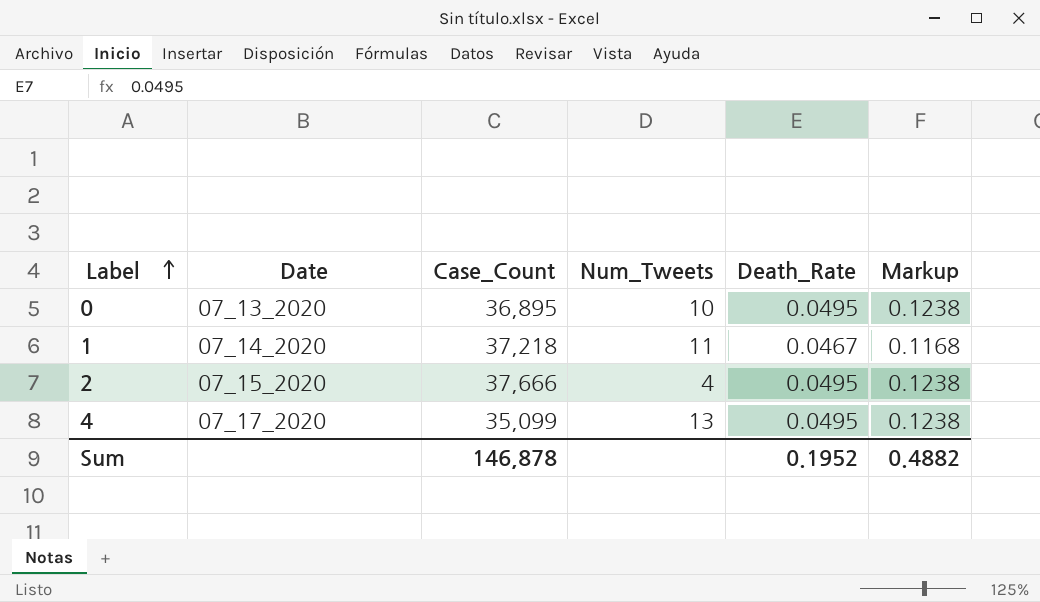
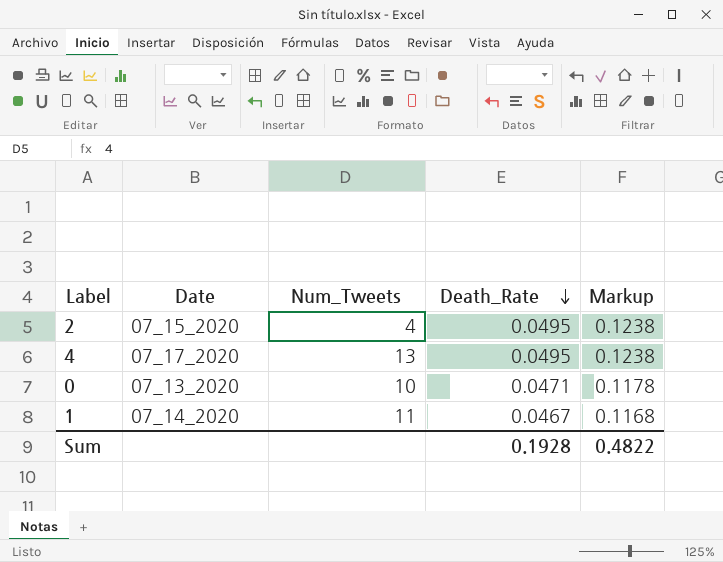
row order: Label ascending -> Death_Rate descending
column Case_Count | position: 3 -> none
0 | Death_Rate: 0.0495 -> 0.0471
0 | Markup: 0.1238 -> 0.1178
Sum | Death_Rate: 0.1952 -> 0.1928
Sum | Markup: 0.4882 -> 0.4822

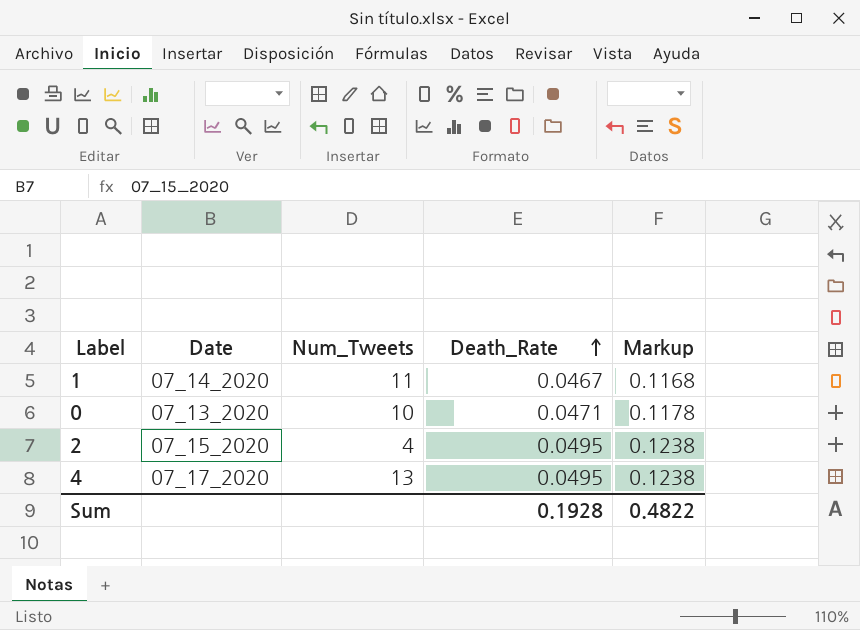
row order: Death_Rate descending -> Death_Rate ascending

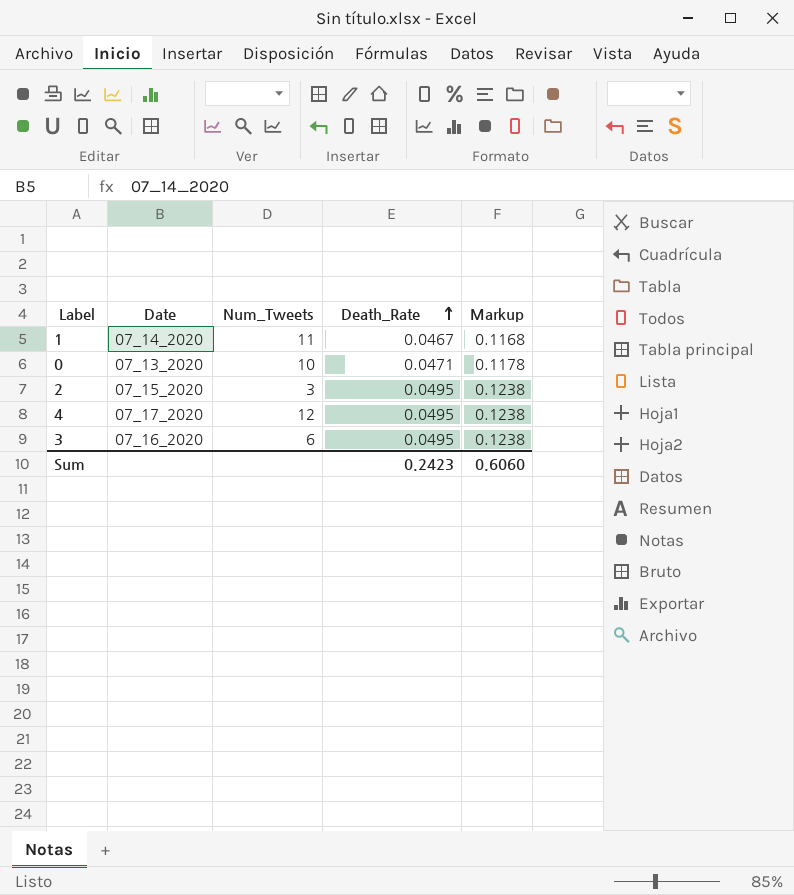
2 | Num_Tweets: 4 -> 3
4 | Num_Tweets: 13 -> 12
row 3: none -> 07_16_2020 | 6 | 0.0495 | 0.1238
Sum | Death_Rate: 0.1928 -> 0.2423
Sum | Markup: 0.4822 -> 0.6060

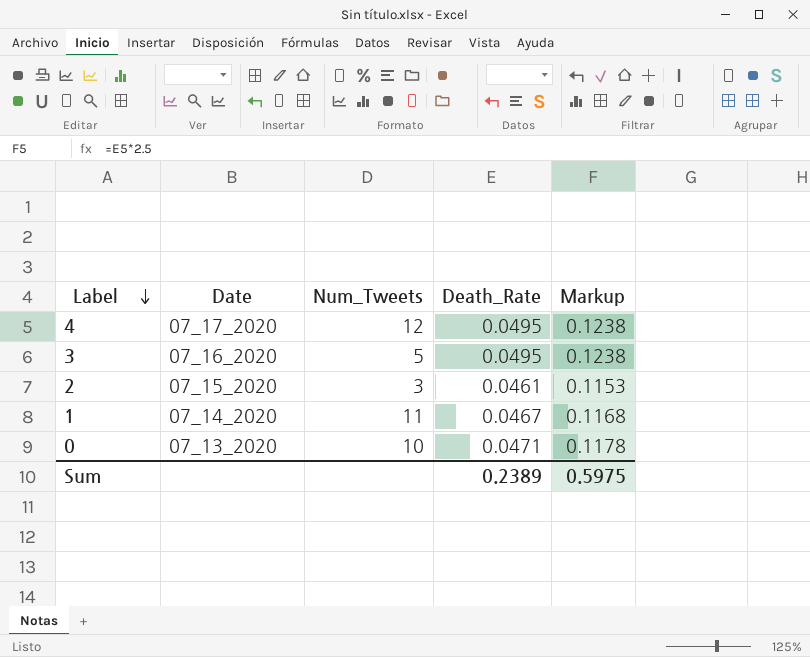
row order: Death_Rate ascending -> Label descending
3 | Num_Tweets: 6 -> 5
2 | Death_Rate: 0.0495 -> 0.0461
2 | Markup: 0.1238 -> 0.1153
Sum | Death_Rate: 0.2423 -> 0.2389
Sum | Markup: 0.6060 -> 0.5975

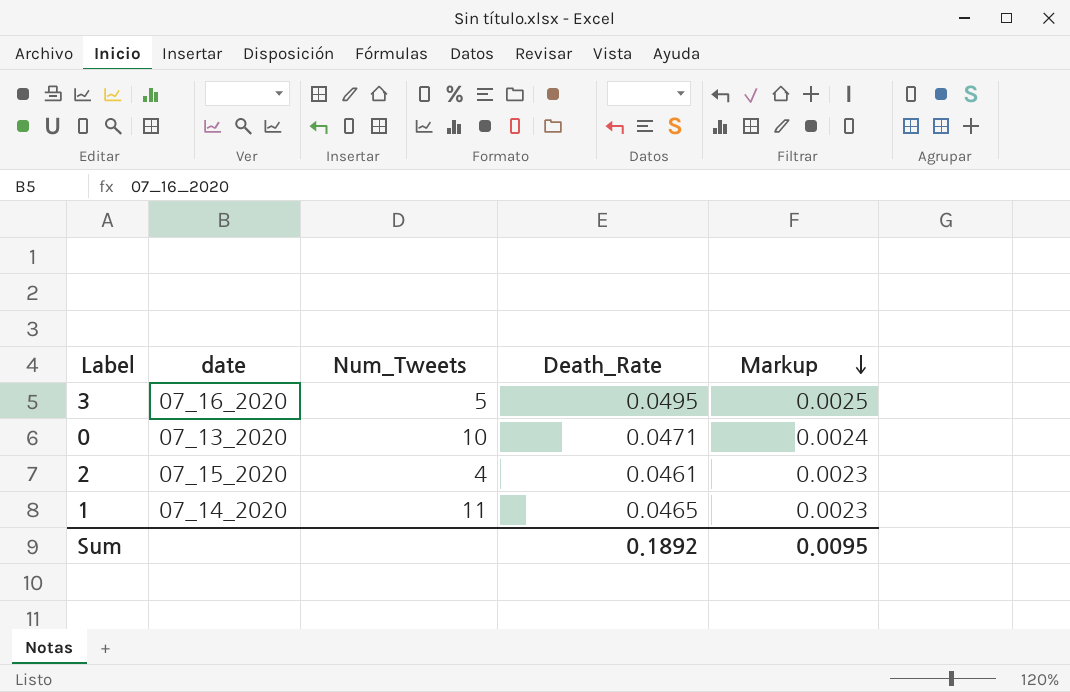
row order: Label descending -> Markup descending
column name: Date -> date
column Markup | formula: [Death_Rate] * 2.5 -> [Death_Rate] * 0.05
row 4: 07_17_2020 | 12 | 0.0495 | 0.1238 -> none
2 | Num_Tweets: 3 -> 4
1 | Death_Rate: 0.0467 -> 0.0465
Sum | Death_Rate: 0.2389 -> 0.1892
Sum | Markup: 0.5975 -> 0.0095

